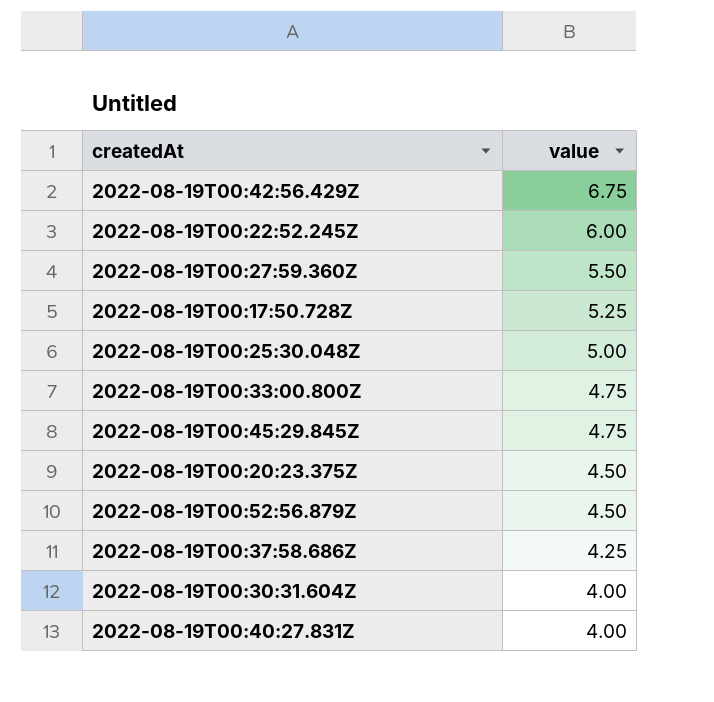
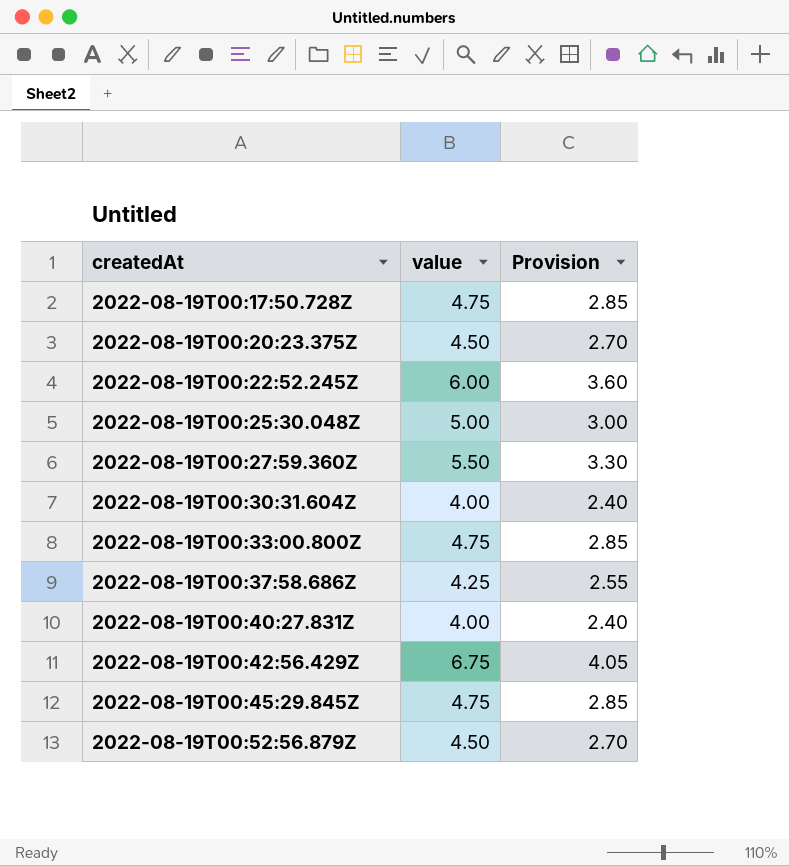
row order: value descending -> createdAt ascending
column Provision | formula: none -> [value] * 0.6
2022-08-19T00:17:50.728Z | value: 5.25 -> 4.75

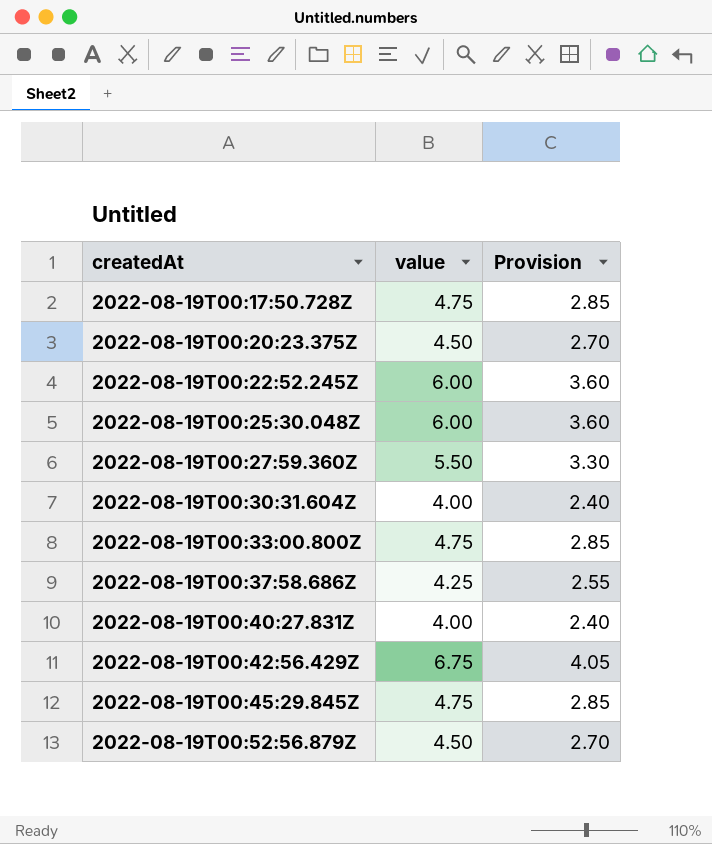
2022-08-19T00:25:30.048Z | value: 5.00 -> 6.00
2022-08-19T00:25:30.048Z | Provision: 3.00 -> 3.60

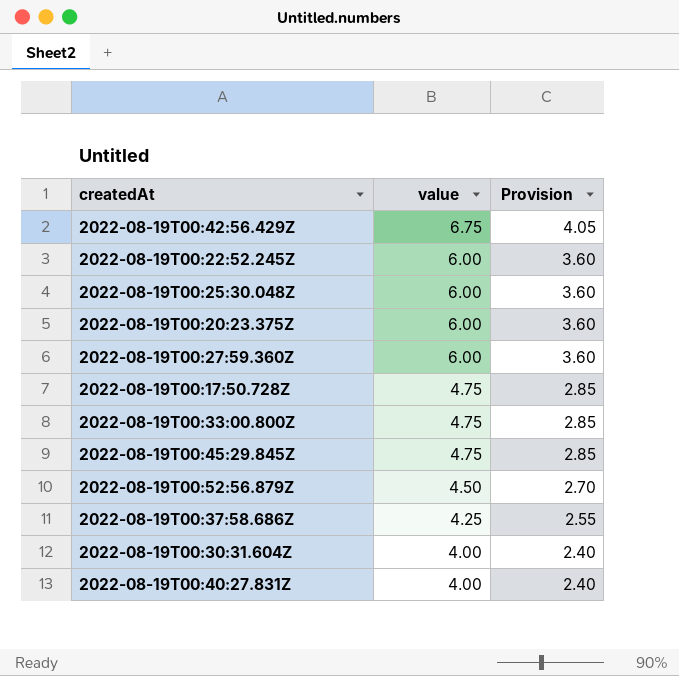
row order: createdAt ascending -> value descending
2022-08-19T00:20:23.375Z | value: 4.50 -> 6.00
2022-08-19T00:20:23.375Z | Provision: 2.70 -> 3.60
2022-08-19T00:27:59.360Z | value: 5.50 -> 6.00
2022-08-19T00:27:59.360Z | Provision: 3.30 -> 3.60

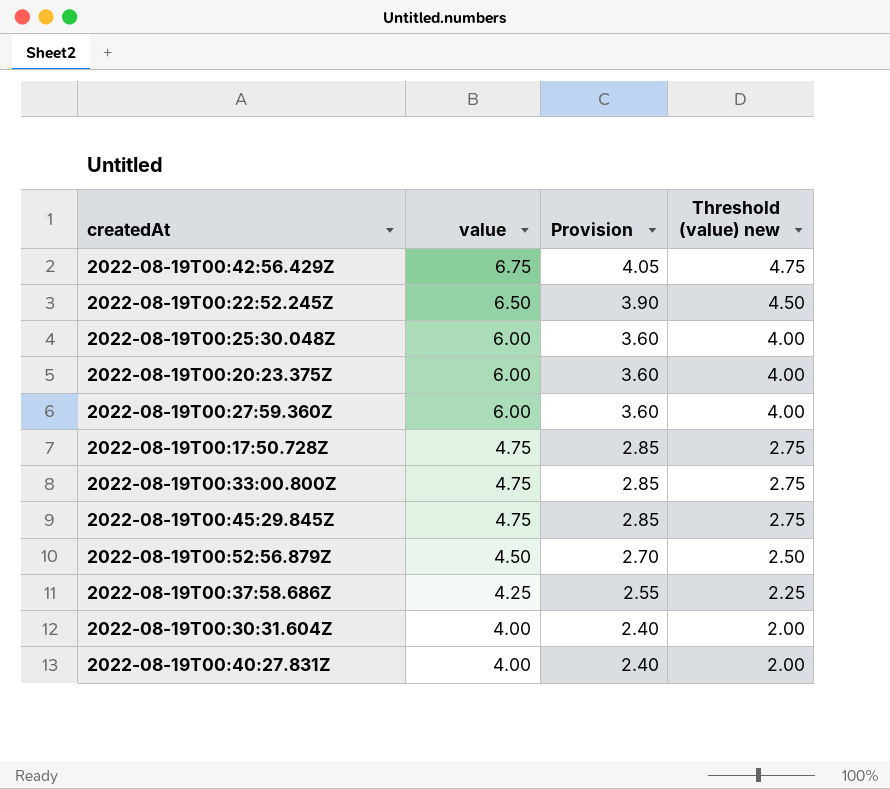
column Threshold (value) new | formula: none -> [value] - 2
2022-08-19T00:22:52.245Z | value: 6.00 -> 6.50
2022-08-19T00:22:52.245Z | Provision: 3.60 -> 3.90

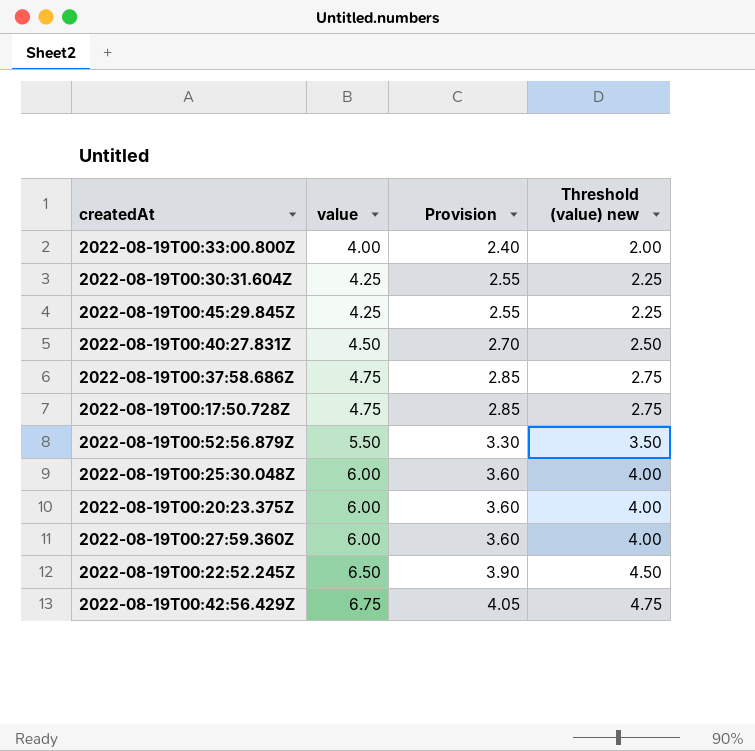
row order: value descending -> value ascending
2022-08-19T00:33:00.800Z | value: 4.75 -> 4.00
2022-08-19T00:33:00.800Z | Provision: 2.85 -> 2.40
2022-08-19T00:33:00.800Z | Threshold (value) new: 2.75 -> 2.00
2022-08-19T00:30:31.604Z | value: 4.00 -> 4.25
2022-08-19T00:30:31.604Z | Provision: 2.40 -> 2.55
2022-08-19T00:30:31.604Z | Threshold (value) new: 2.00 -> 2.25
2022-08-19T00:45:29.845Z | value: 4.75 -> 4.25
2022-08-19T00:45:29.845Z | Provision: 2.85 -> 2.55
2022-08-19T00:45:29.845Z | Threshold (value) new: 2.75 -> 2.25
2022-08-19T00:40:27.831Z | value: 4.00 -> 4.50
2022-08-19T00:40:27.831Z | Provision: 2.40 -> 2.70
2022-08-19T00:40:27.831Z | Threshold (value) new: 2.00 -> 2.50
2022-08-19T00:37:58.686Z | value: 4.25 -> 4.75
2022-08-19T00:37:58.686Z | Provision: 2.55 -> 2.85
2022-08-19T00:37:58.686Z | Threshold (value) new: 2.25 -> 2.75
2022-08-19T00:52:56.879Z | value: 4.50 -> 5.50
2022-08-19T00:52:56.879Z | Provision: 2.70 -> 3.30
2022-08-19T00:52:56.879Z | Threshold (value) new: 2.50 -> 3.50

